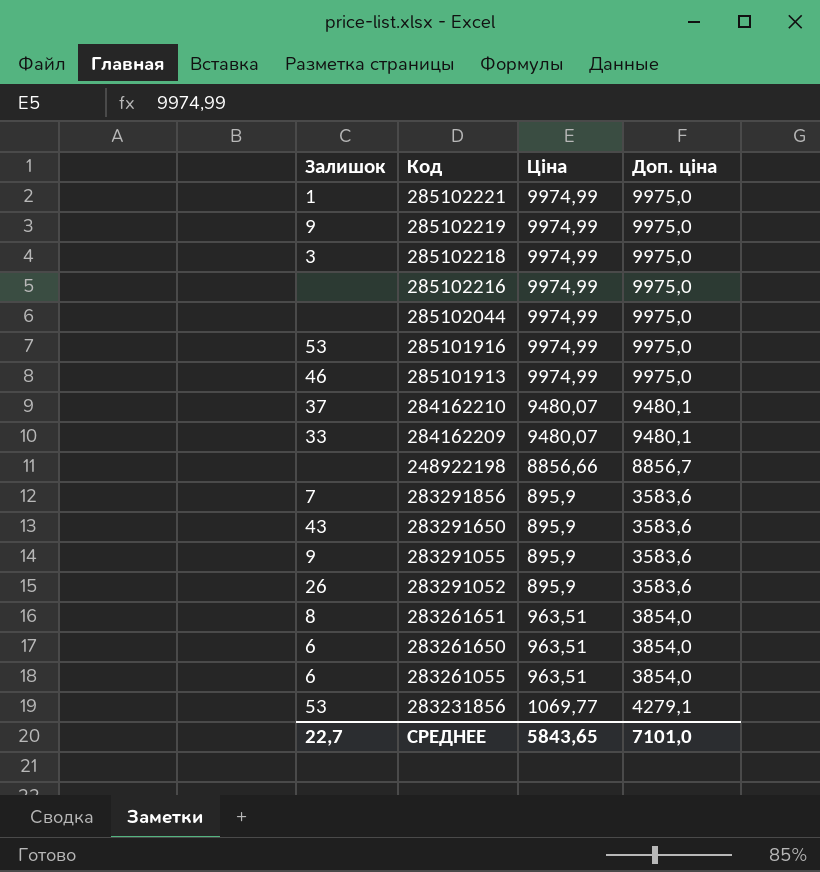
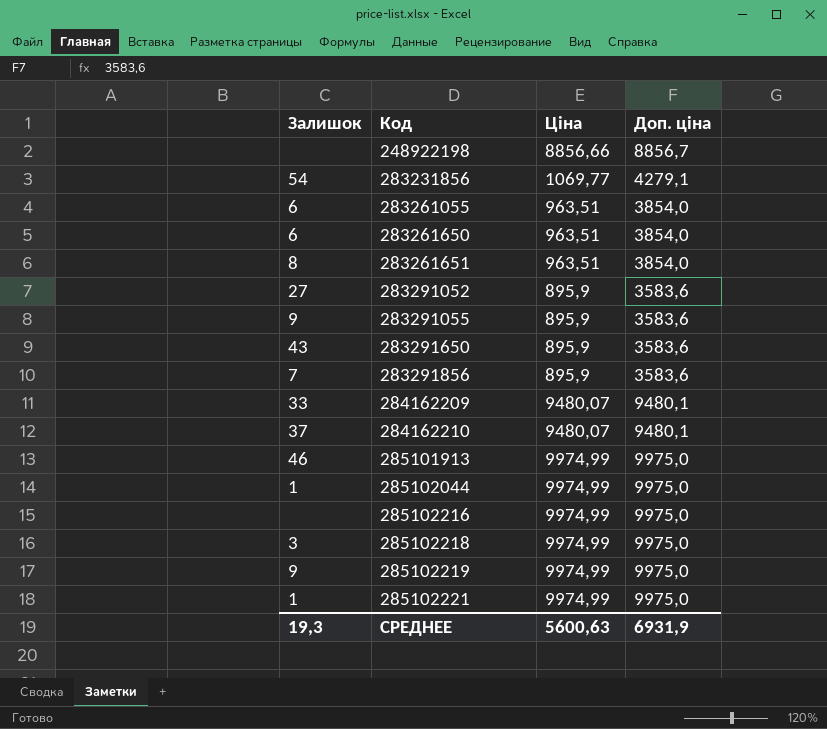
row order: none -> Код ascending
row 285101916: 53 | 9974,99 | 9975,0 -> none
283231856 | Залишок: 53 -> 54
283291052 | Залишок: 26 -> 27
285102044 | Залишок: none -> 1
СРЕДНЕЕ | Залишок: 22,7 -> 19,3
СРЕДНЕЕ | Ціна: 5843,65 -> 5600,63
СРЕДНЕЕ | Доп. ціна: 7101,0 -> 6931,9

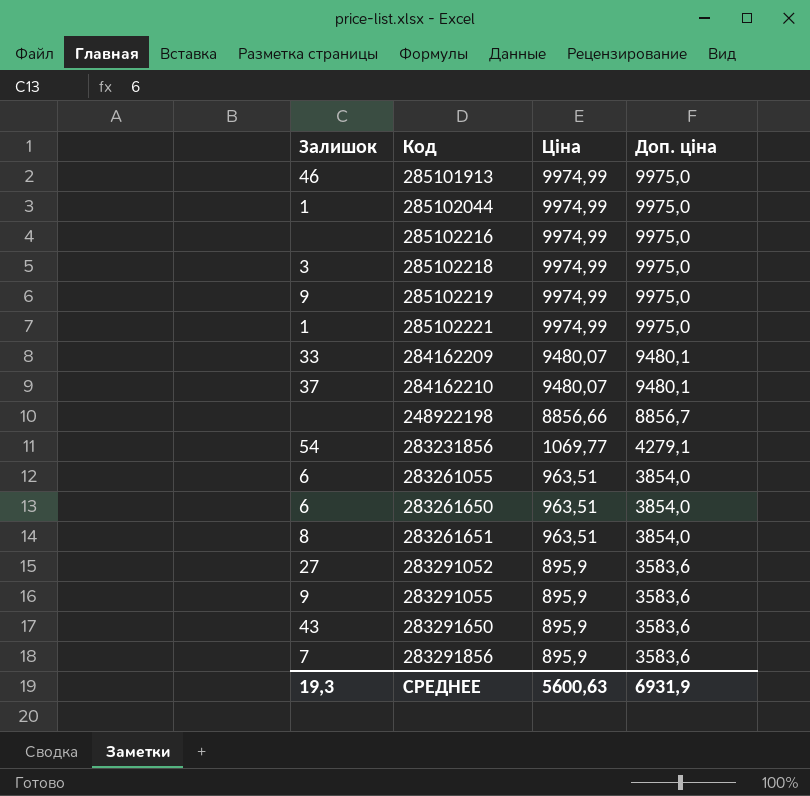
row order: Код ascending -> Ціна descending

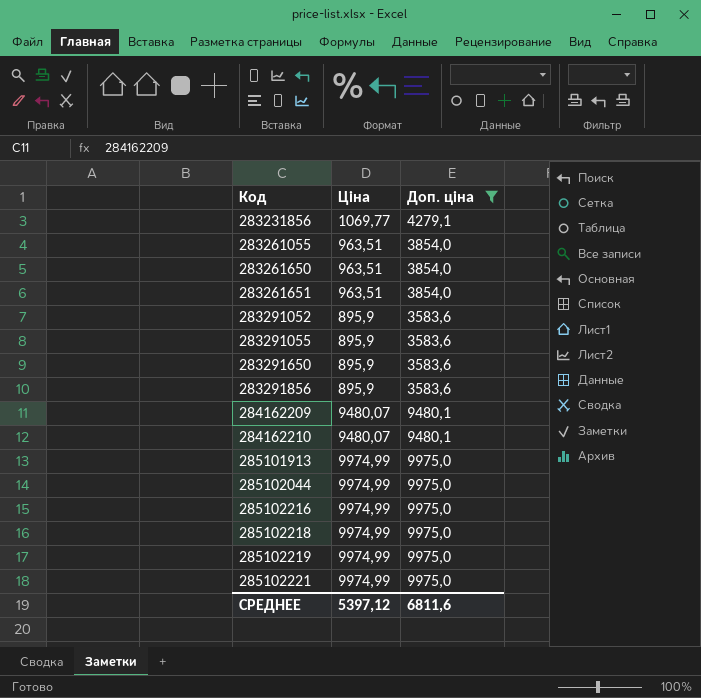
filter: none -> Доп. ціна != 8856,7
row order: Ціна descending -> Код ascending
column Залишок | position: 1 -> none
СРЕДНЕЕ | Ціна: 5600,63 -> 5397,12
СРЕДНЕЕ | Доп. ціна: 6931,9 -> 6811,6

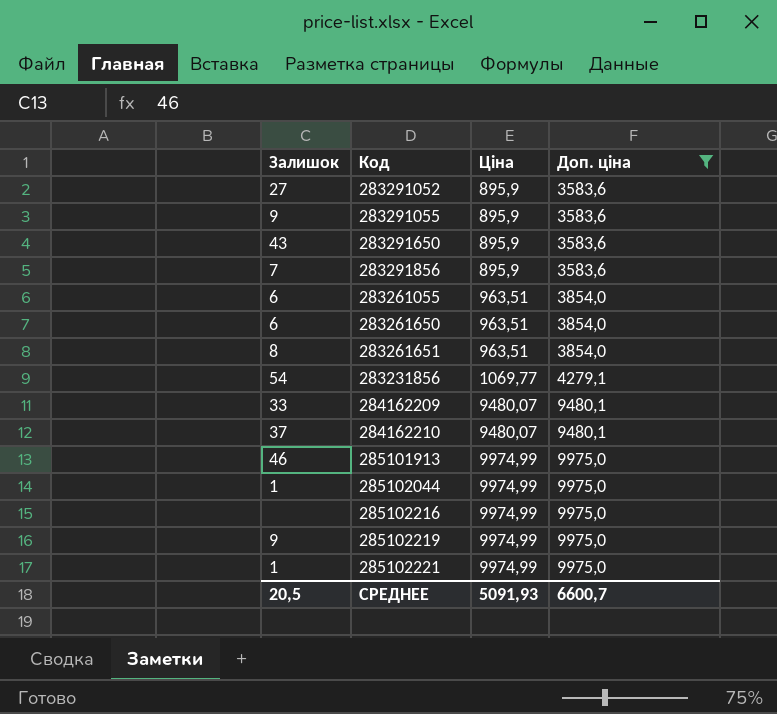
row order: Код ascending -> Ціна ascending
column Залишок | position: none -> 1
row 285102218: 9974,99 | 9975,0 -> none
СРЕДНЕЕ | Ціна: 5397,12 -> 5091,93
СРЕДНЕЕ | Доп. ціна: 6811,6 -> 6600,7

